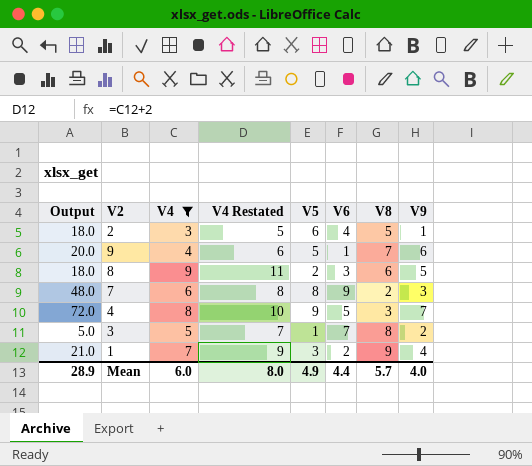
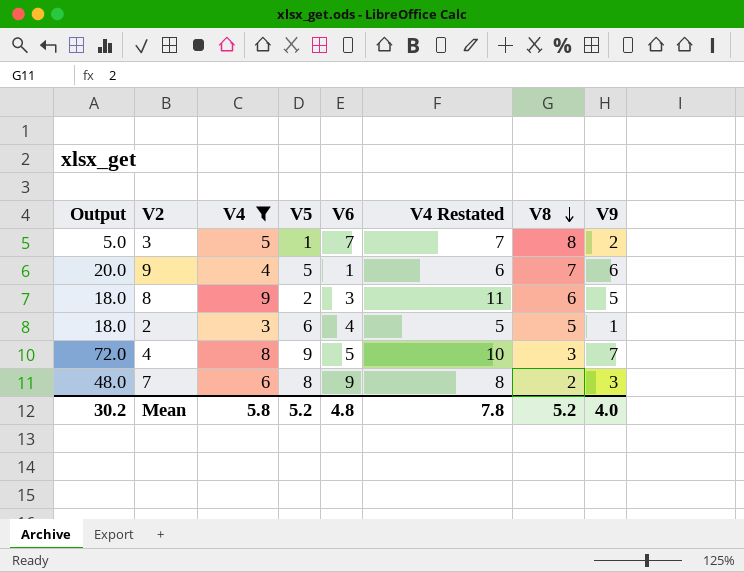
row order: none -> V8 descending
column V4 Restated | position: 4 -> 6
row 1: 21.0 | 7 | 9 | 3 | 2 | 9 | 4 -> none
Mean | Output: 28.9 -> 30.2
Mean | V4: 6.0 -> 5.8
Mean | V5: 4.9 -> 5.2
Mean | V6: 4.4 -> 4.8
Mean | V4 Restated: 8.0 -> 7.8
Mean | V8: 5.7 -> 5.2

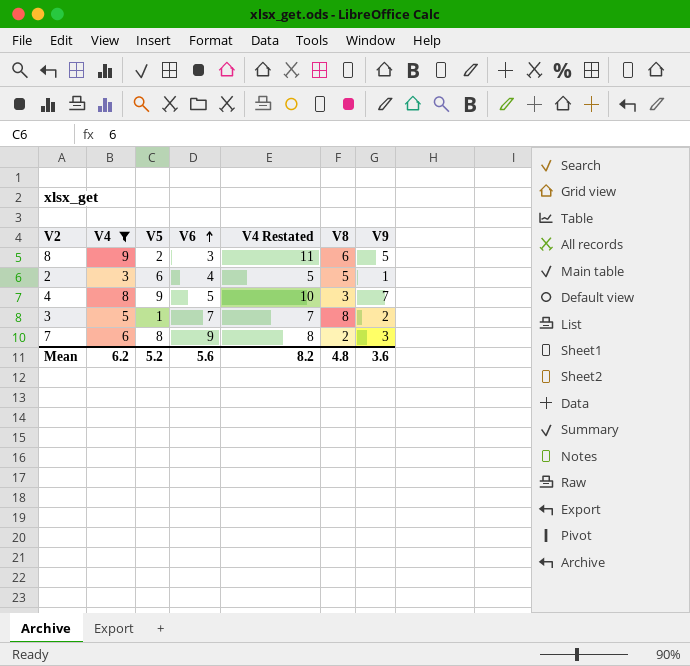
row order: V8 descending -> V6 ascending
column Output | formula: [V4] * [V5] -> none
row 9: 20.0 | 4 | 5 | 1 | 6 | 7 | 6 -> none
Mean | V4: 5.8 -> 6.2
Mean | V6: 4.8 -> 5.6
Mean | V4 Restated: 7.8 -> 8.2
Mean | V8: 5.2 -> 4.8
Mean | V9: 4.0 -> 3.6

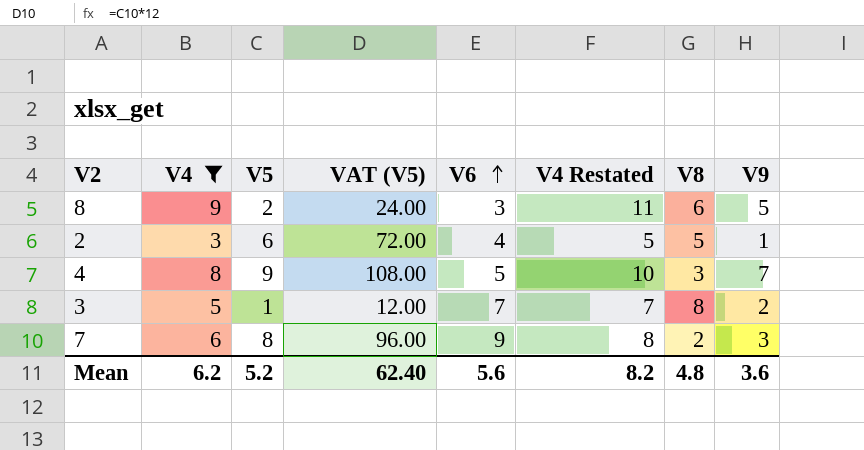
column VAT (V5) | formula: none -> [V5] * 12

